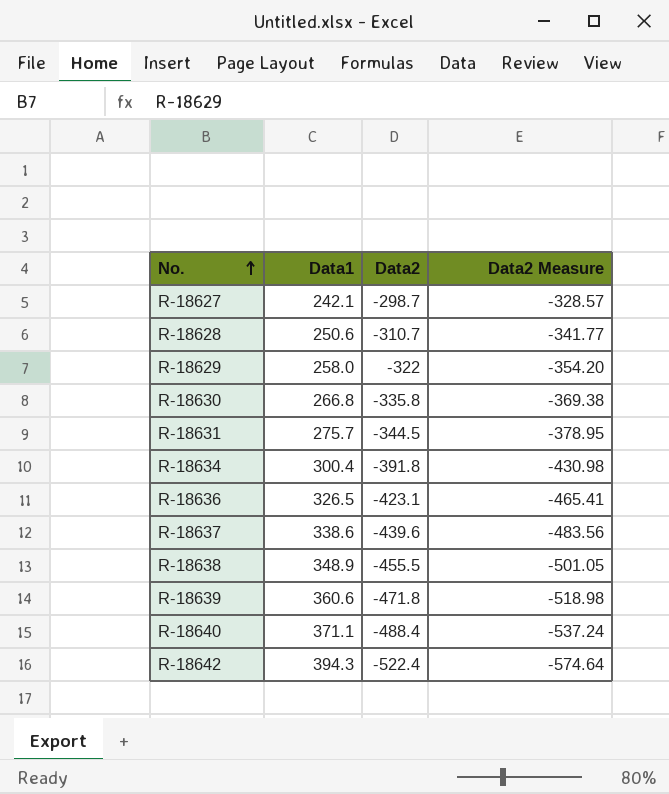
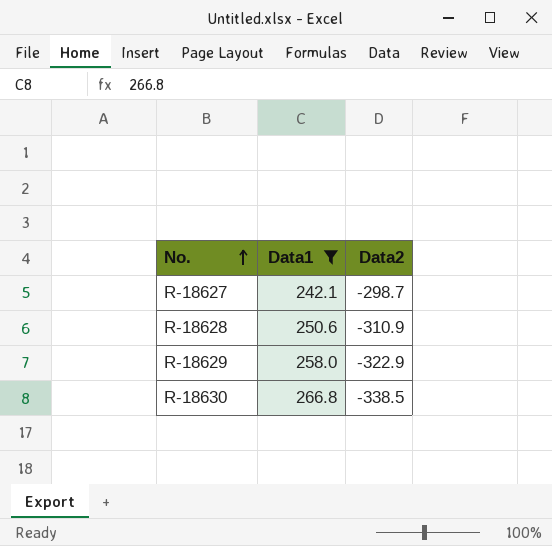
filter: none -> Data1 <= 266.8
column Data2 Measure | formula: [Data2] * 1.1 -> none
R-18628 | Data2: -310.7 -> -310.9
R-18629 | Data2: -322 -> -322.9
R-18630 | Data2: -335.8 -> -338.5

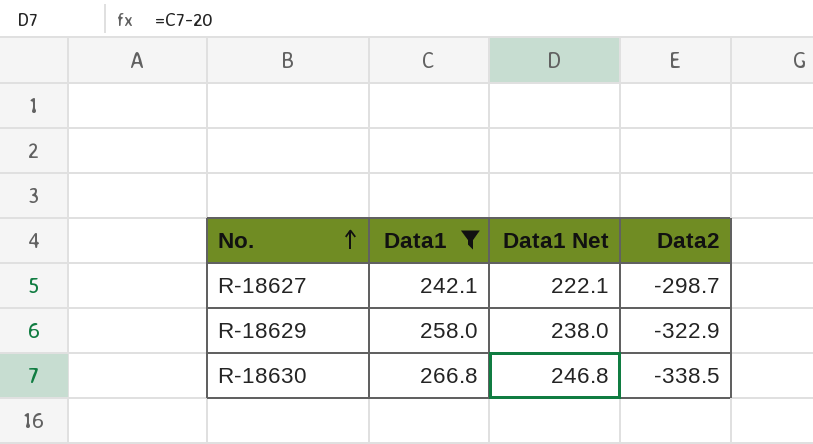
column Data1 Net | formula: none -> [Data1] - 20
row R-18628: 250.6 | -310.9 -> none

